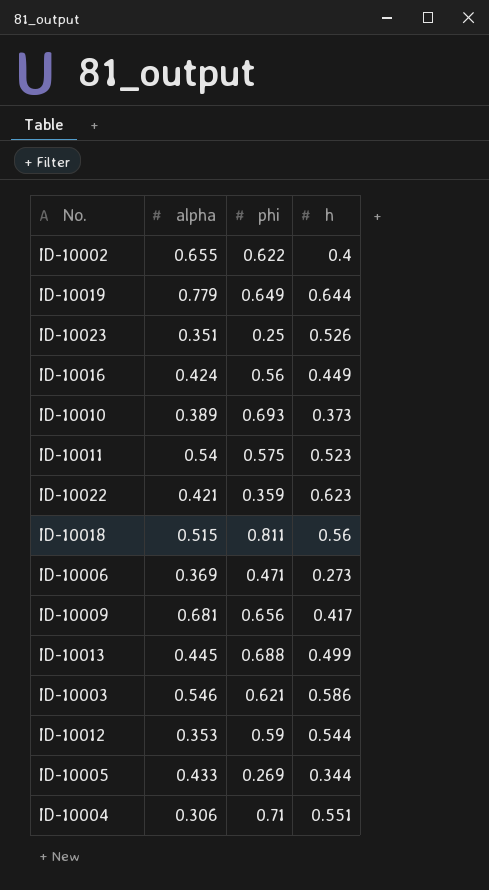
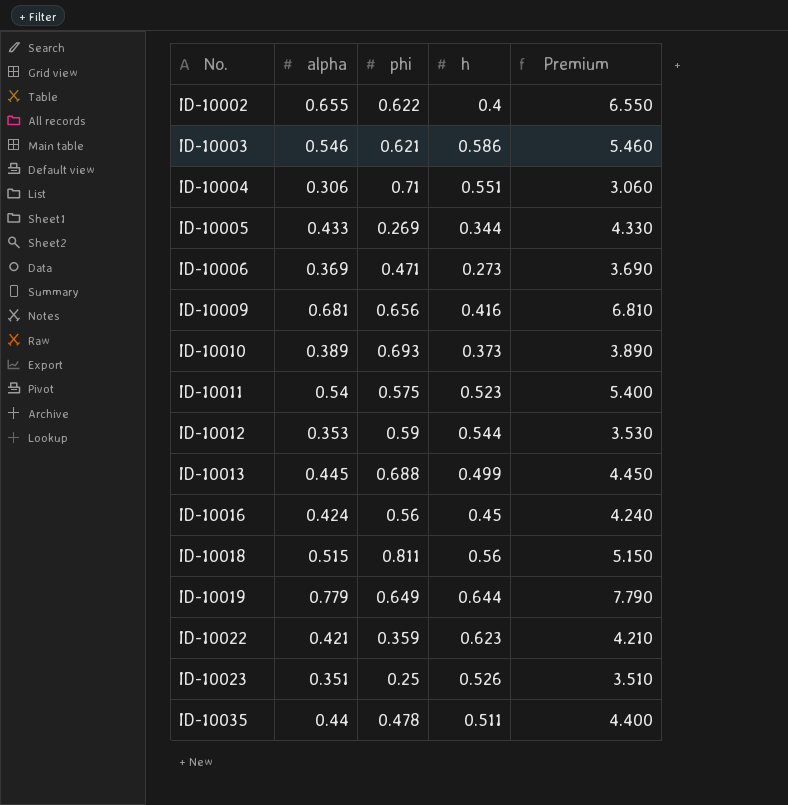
row order: none -> No. ascending
column Premium | formula: none -> [alpha] * 10
ID-10009 | h: 0.417 -> 0.416
ID-10016 | h: 0.449 -> 0.45
row ID-10035: none -> 0.44 | 0.478 | 0.511 | 4.400

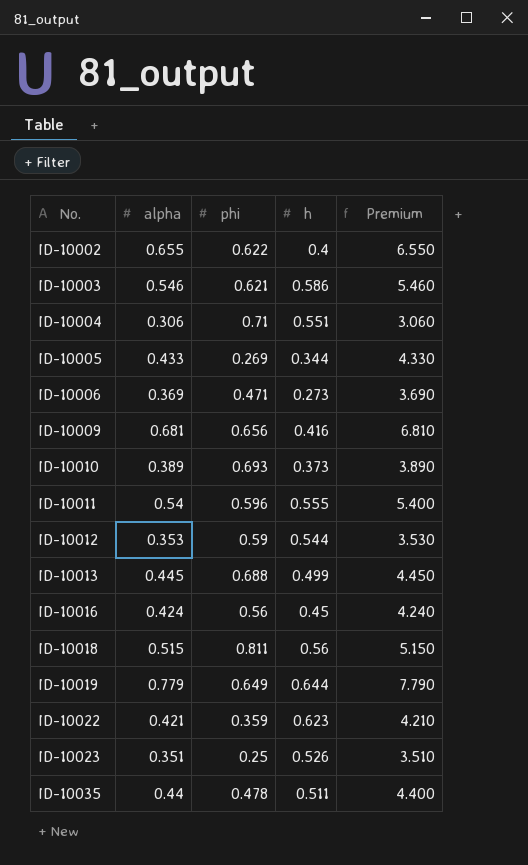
ID-10011 | phi: 0.575 -> 0.596
ID-10011 | h: 0.523 -> 0.555

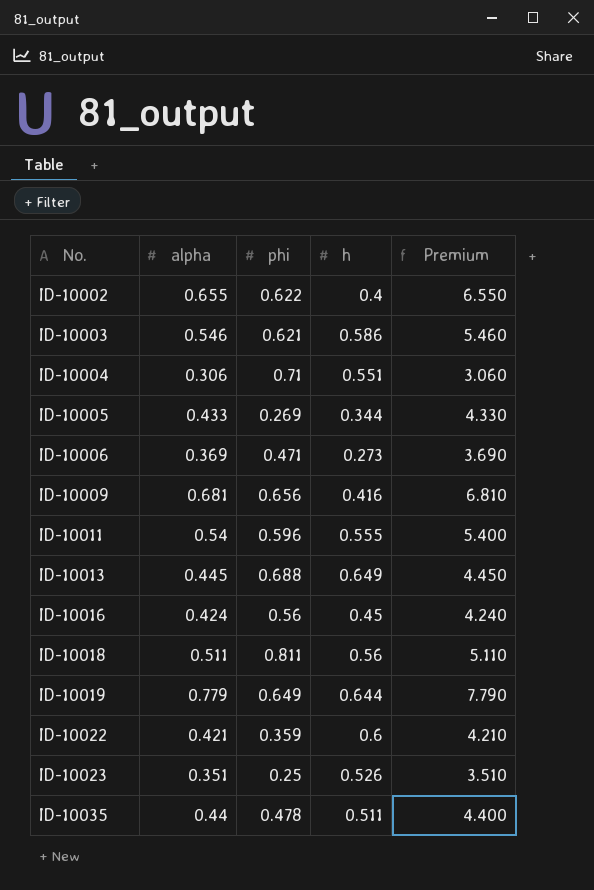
row ID-10010: 0.389 | 0.693 | 0.373 | 3.890 -> none
row ID-10012: 0.353 | 0.59 | 0.544 | 3.530 -> none
ID-10013 | h: 0.499 -> 0.649
ID-10018 | alpha: 0.515 -> 0.511
ID-10018 | Premium: 5.150 -> 5.110
ID-10022 | h: 0.623 -> 0.6

